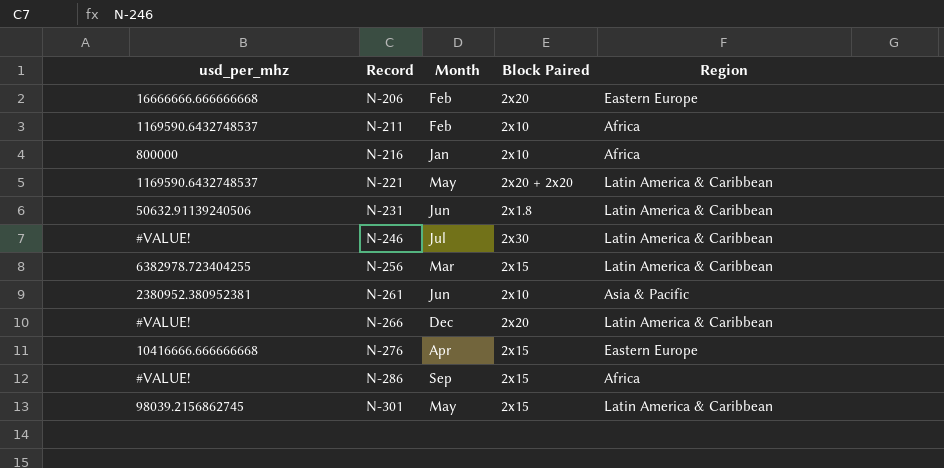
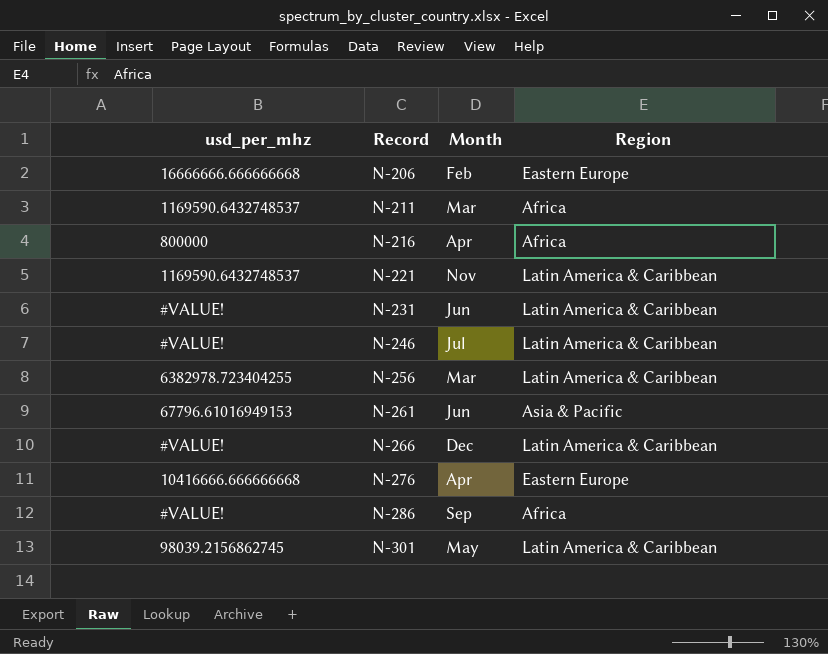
column Block Paired | position: 4 -> none
N-211 | Month: Feb -> Mar
N-216 | Month: Jan -> Apr
N-221 | Month: May -> Nov
N-231 | usd_per_mhz: 50632.91139240506 -> #VALUE!
N-261 | usd_per_mhz: 2380952.380952381 -> 67796.61016949153

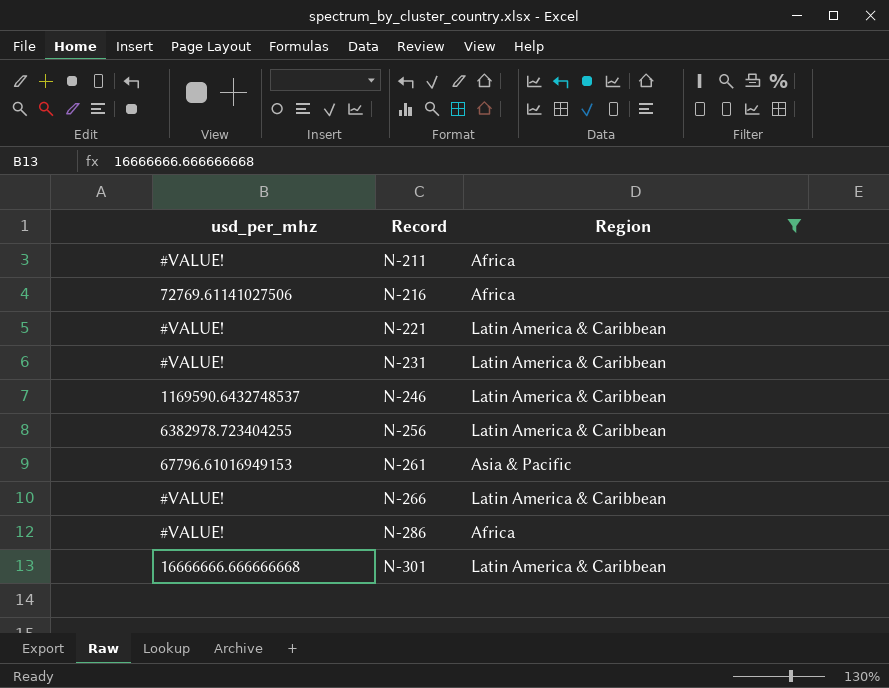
filter: none -> Region != Eastern Europe
column Month | position: 3 -> none
N-211 | usd_per_mhz: 1169590.6432748537 -> #VALUE!
N-216 | usd_per_mhz: 800000 -> 72769.61141027506
N-221 | usd_per_mhz: 1169590.6432748537 -> #VALUE!
N-246 | usd_per_mhz: #VALUE! -> 1169590.6432748537
N-301 | usd_per_mhz: 98039.2156862745 -> 16666666.666666668

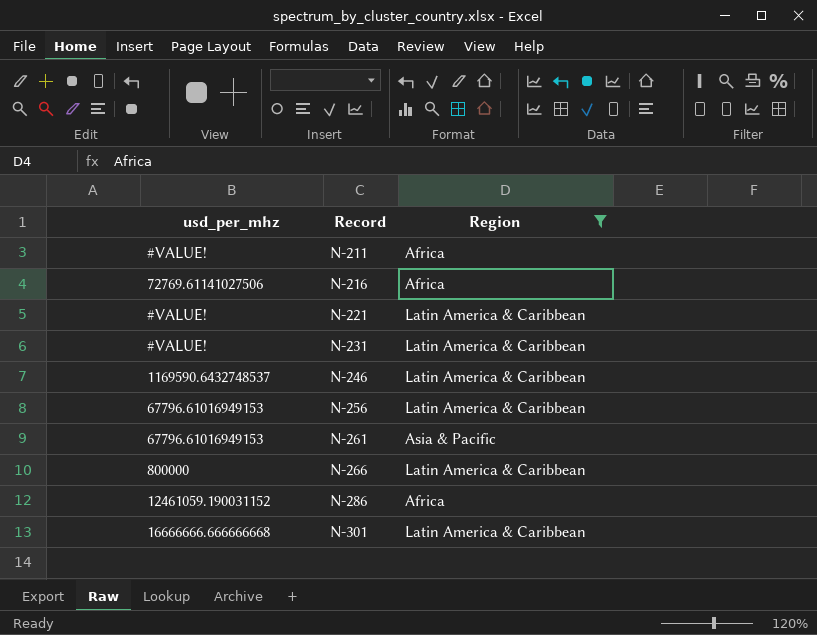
N-256 | usd_per_mhz: 6382978.723404255 -> 67796.61016949153
N-266 | usd_per_mhz: #VALUE! -> 800000
N-286 | usd_per_mhz: #VALUE! -> 12461059.190031152

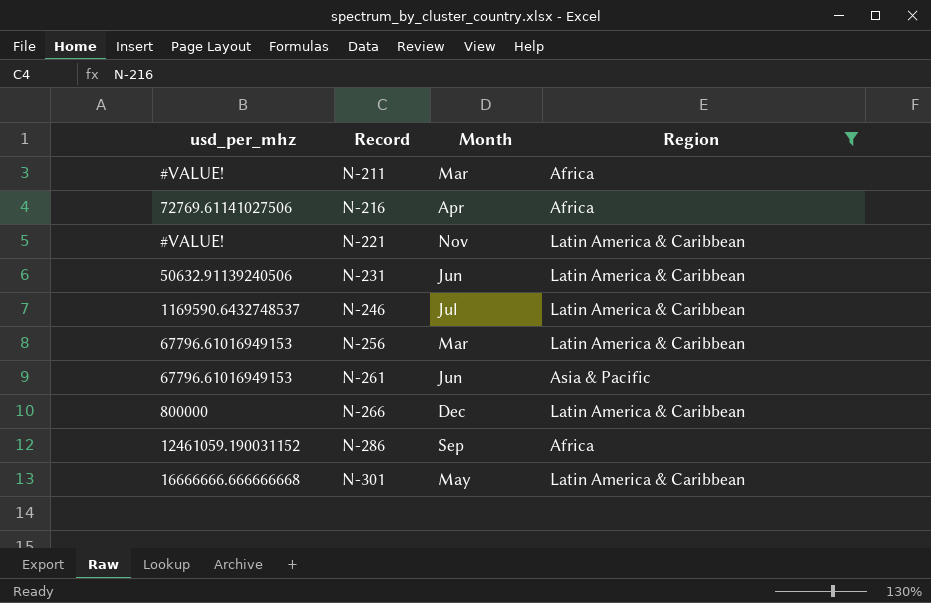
column Month | position: none -> 3
N-231 | usd_per_mhz: #VALUE! -> 50632.91139240506

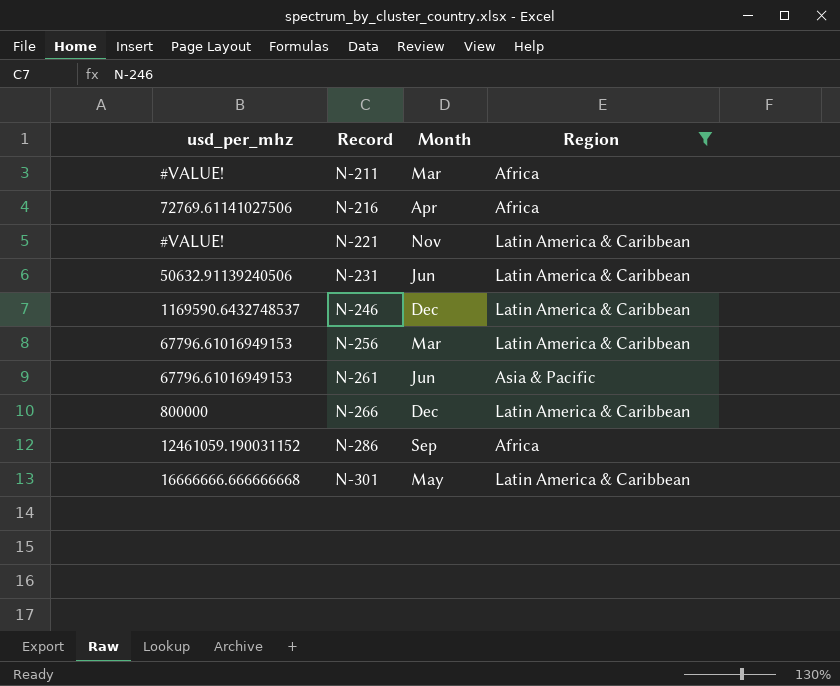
N-246 | Month: Jul -> Dec

